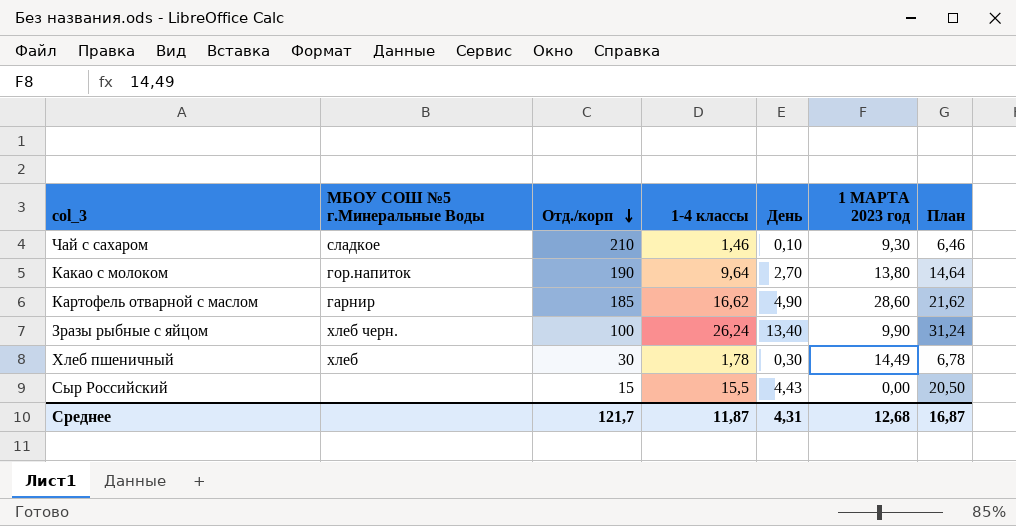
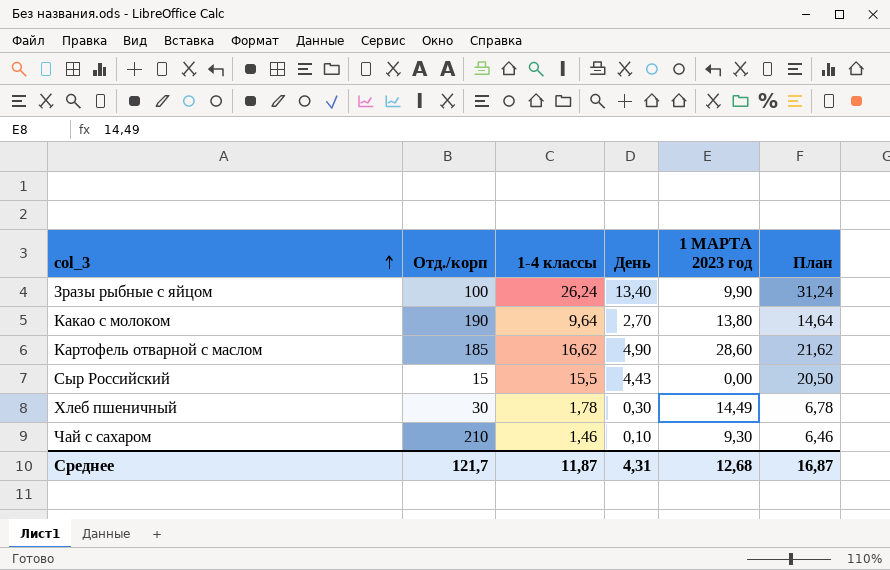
row order: Отд./корп descending -> col_3 ascending
column МБОУ СОШ №5 г.Минеральные Воды | position: 2 -> none

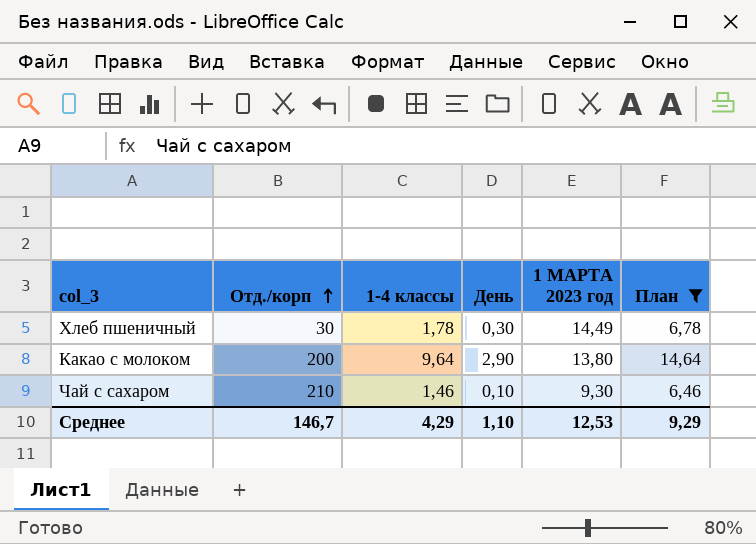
filter: none -> План <= 14,64
row order: col_3 ascending -> Отд./корп ascending
Какао с молоком | Отд./корп: 190 -> 200
Какао с молоком | День: 2,70 -> 2,90
Среднее | Отд./корп: 121,7 -> 146,7
Среднее | 1-4 классы: 11,87 -> 4,29
Среднее | День: 4,31 -> 1,10
Среднее | 1 МАРТА 2023 год: 12,68 -> 12,53
Среднее | План: 16,87 -> 9,29

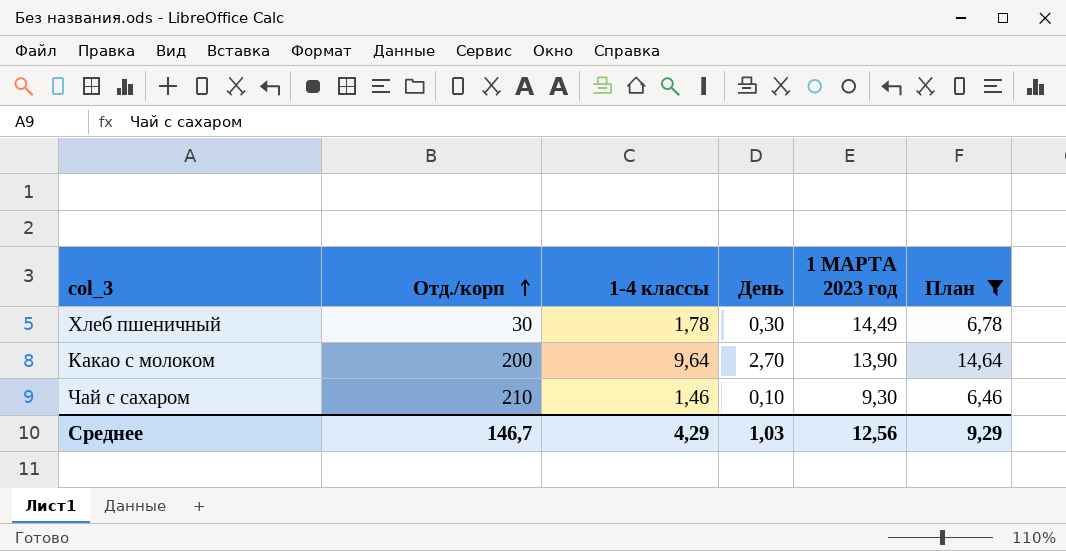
Какао с молоком | День: 2,90 -> 2,70
Какао с молоком | 1 МАРТА 2023 год: 13,80 -> 13,90
Среднее | День: 1,10 -> 1,03
Среднее | 1 МАРТА 2023 год: 12,53 -> 12,56

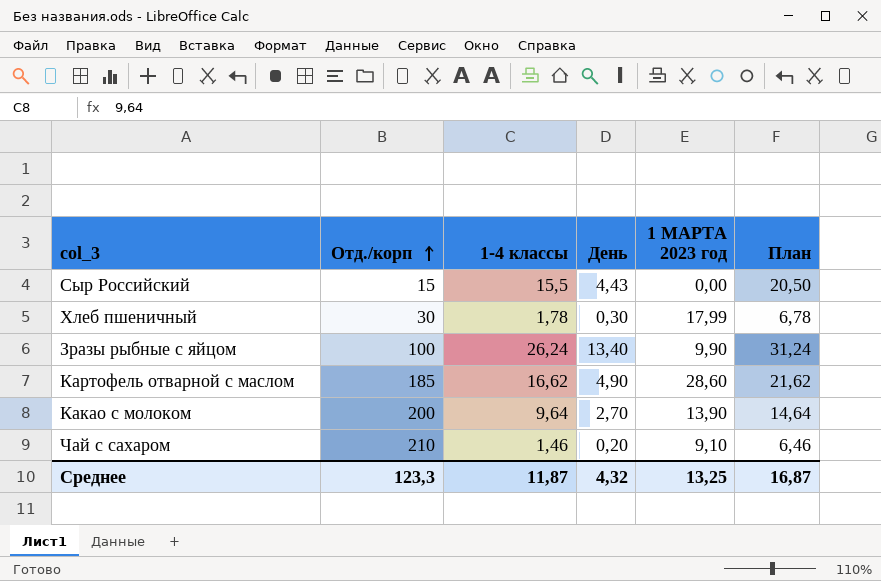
filter: План <= 14,64 -> none
Хлеб пшеничный | 1 МАРТА 2023 год: 14,49 -> 17,99
Чай с сахаром | День: 0,10 -> 0,20
Чай с сахаром | 1 МАРТА 2023 год: 9,30 -> 9,10
Среднее | Отд./корп: 146,7 -> 123,3
Среднее | 1-4 классы: 4,29 -> 11,87
Среднее | День: 1,03 -> 4,32
Среднее | 1 МАРТА 2023 год: 12,56 -> 13,25
Среднее | План: 9,29 -> 16,87

